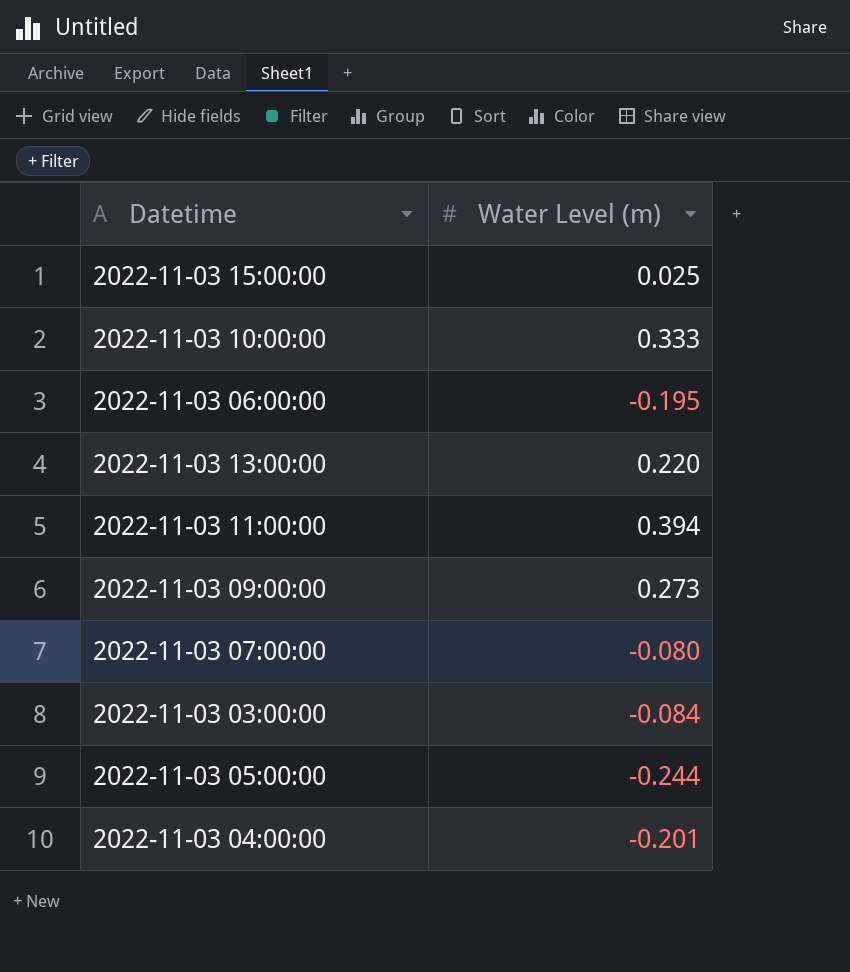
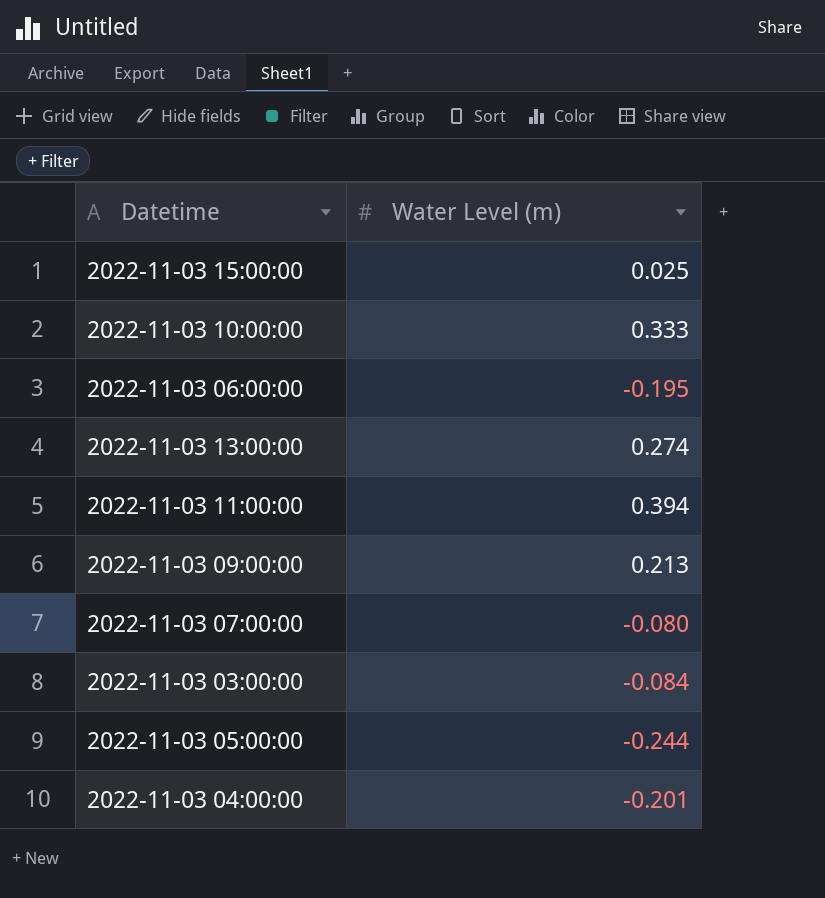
2022-11-03 13:00:00 | Water Level (m): 0.220 -> 0.274
2022-11-03 09:00:00 | Water Level (m): 0.273 -> 0.213

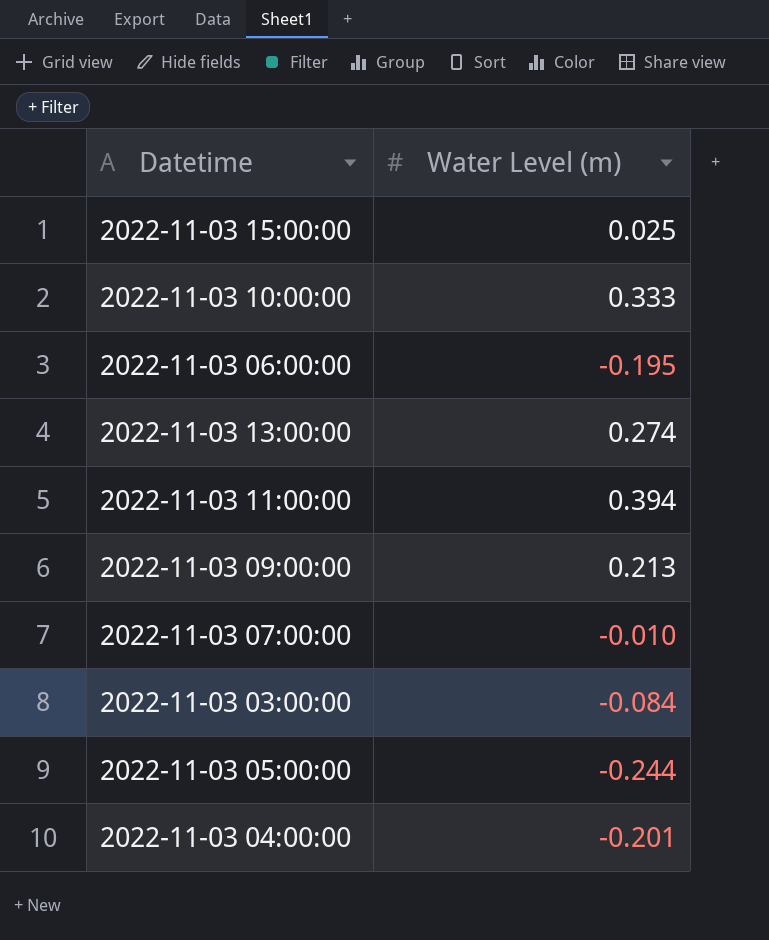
2022-11-03 07:00:00 | Water Level (m): -0.080 -> -0.010

